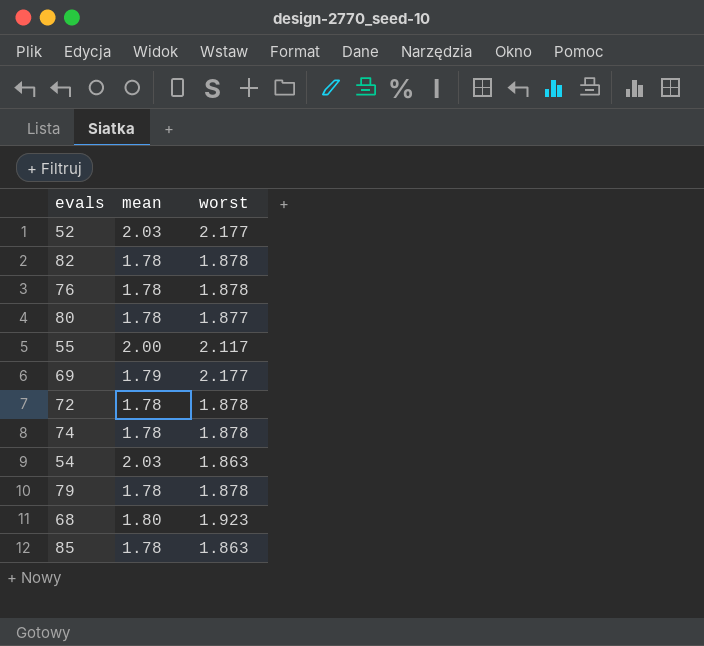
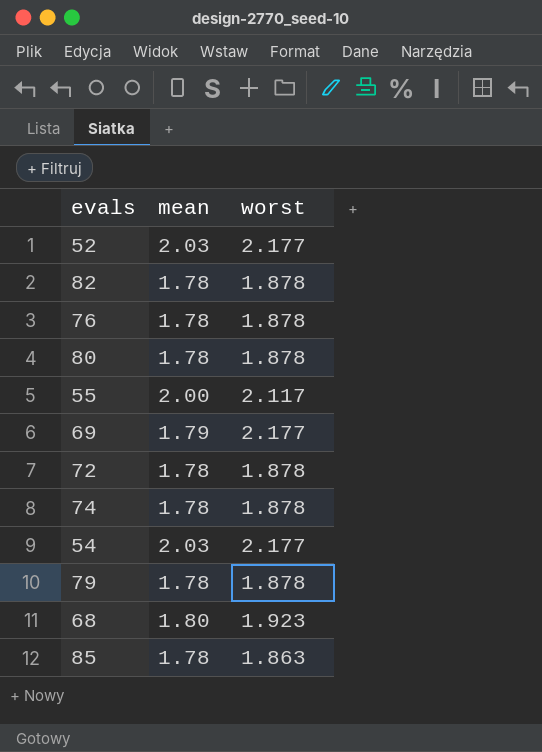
80 | worst: 1.877 -> 1.878
54 | worst: 1.863 -> 2.177

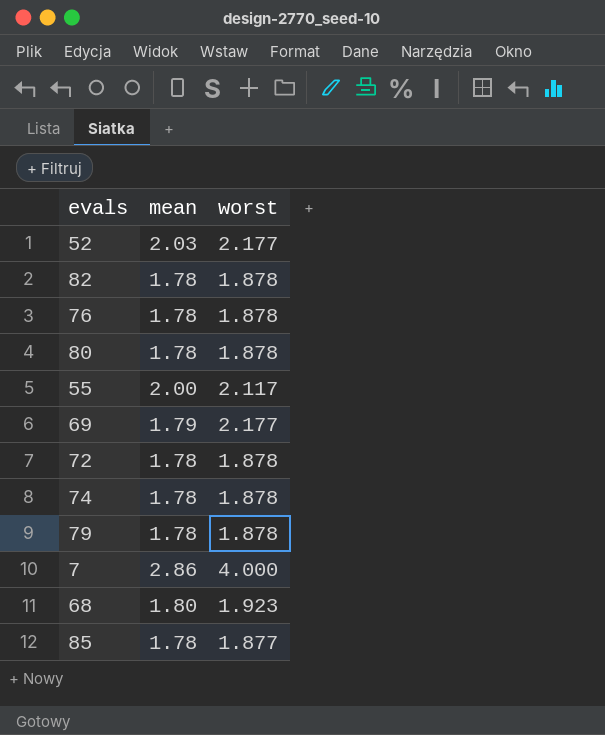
row 54: 2.03 | 2.177 -> none
row 7: none -> 2.86 | 4.000
85 | worst: 1.863 -> 1.877

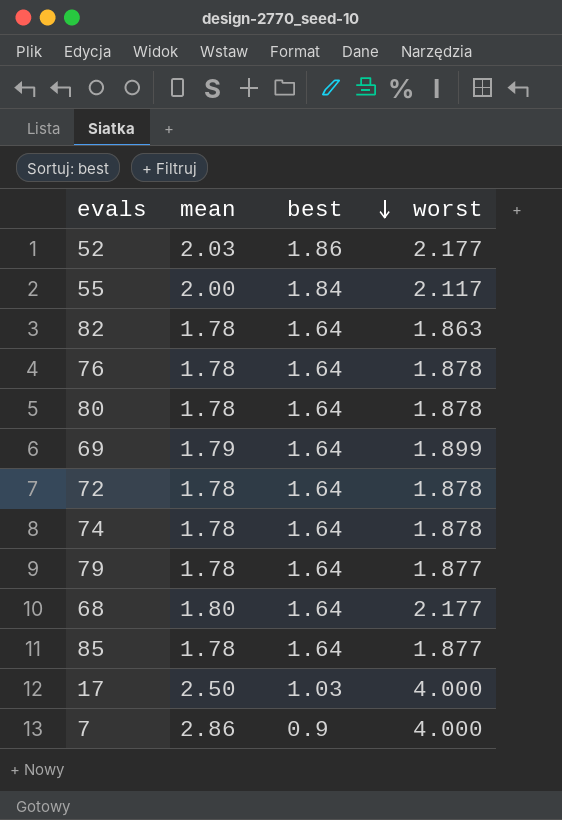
row order: none -> best descending
column best | position: none -> 3
82 | worst: 1.878 -> 1.863
69 | worst: 2.177 -> 1.899
79 | worst: 1.878 -> 1.877
68 | worst: 1.923 -> 2.177
row 17: none -> 2.50 | 1.03 | 4.000

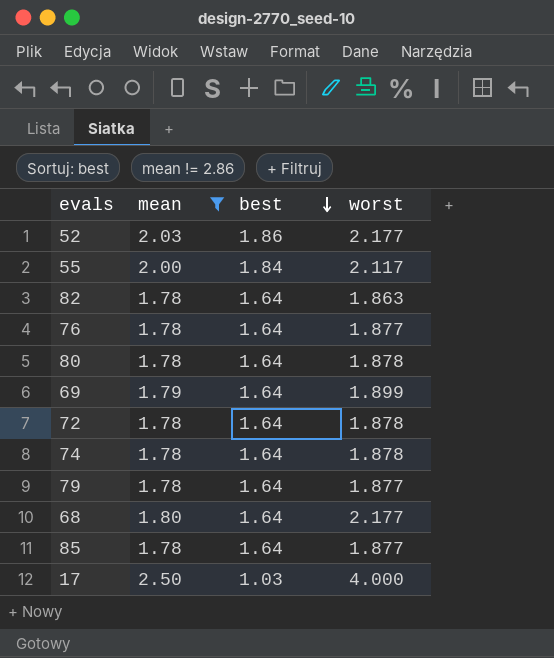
filter: none -> mean != 2.86
76 | worst: 1.878 -> 1.877

